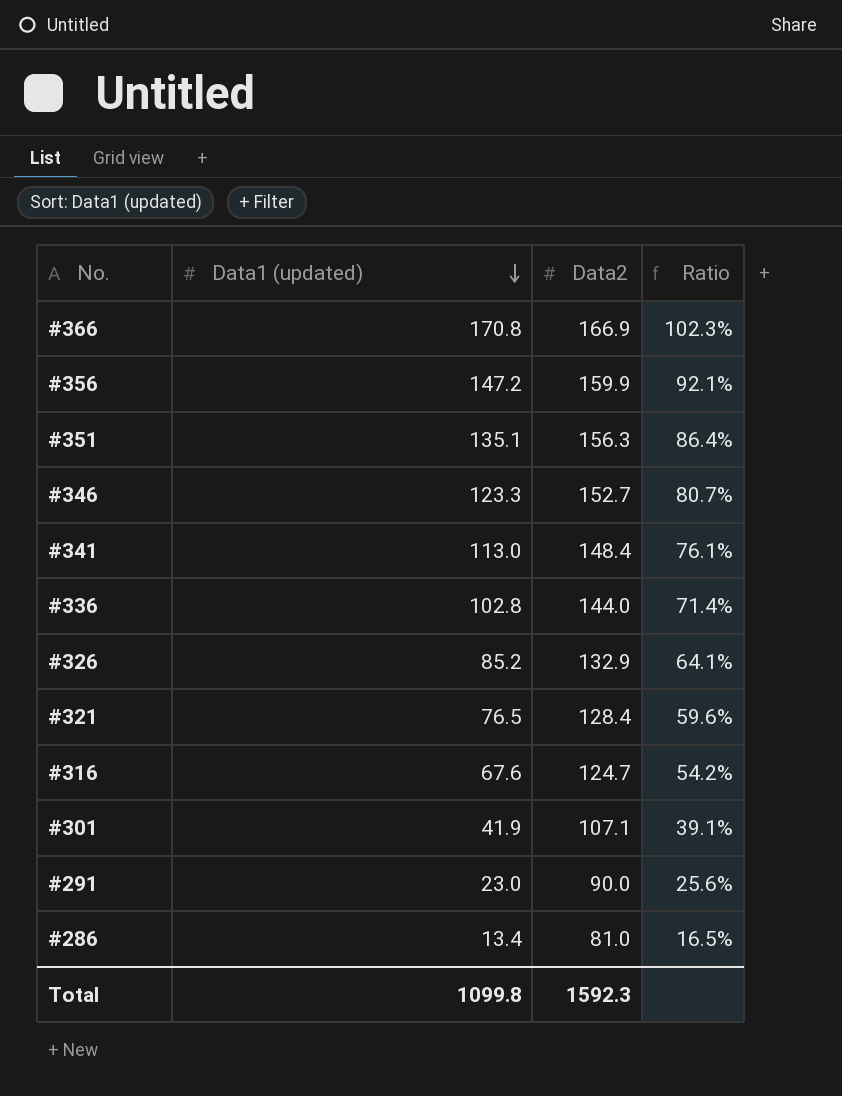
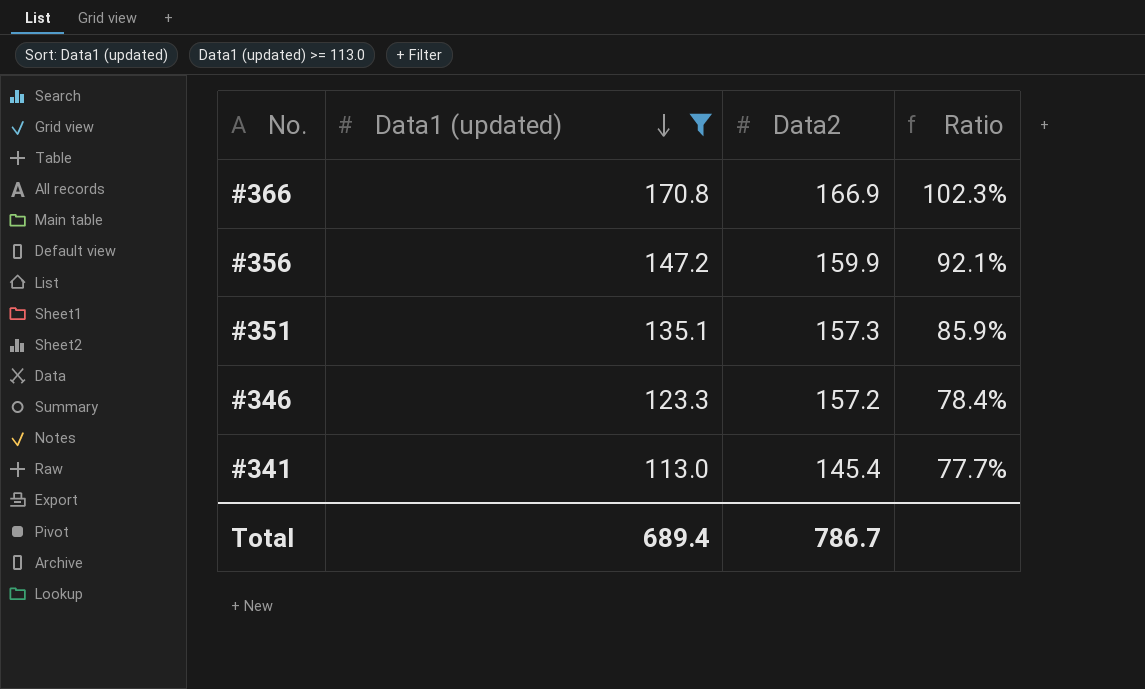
filter: none -> Data1 (updated) >= 113.0
#351 | Data2: 156.3 -> 157.3
#351 | Ratio: 86.4% -> 85.9%
#346 | Data2: 152.7 -> 157.2
#346 | Ratio: 80.7% -> 78.4%
#341 | Data2: 148.4 -> 145.4
#341 | Ratio: 76.1% -> 77.7%
Total | Data1 (updated): 1099.8 -> 689.4
Total | Data2: 1592.3 -> 786.7

